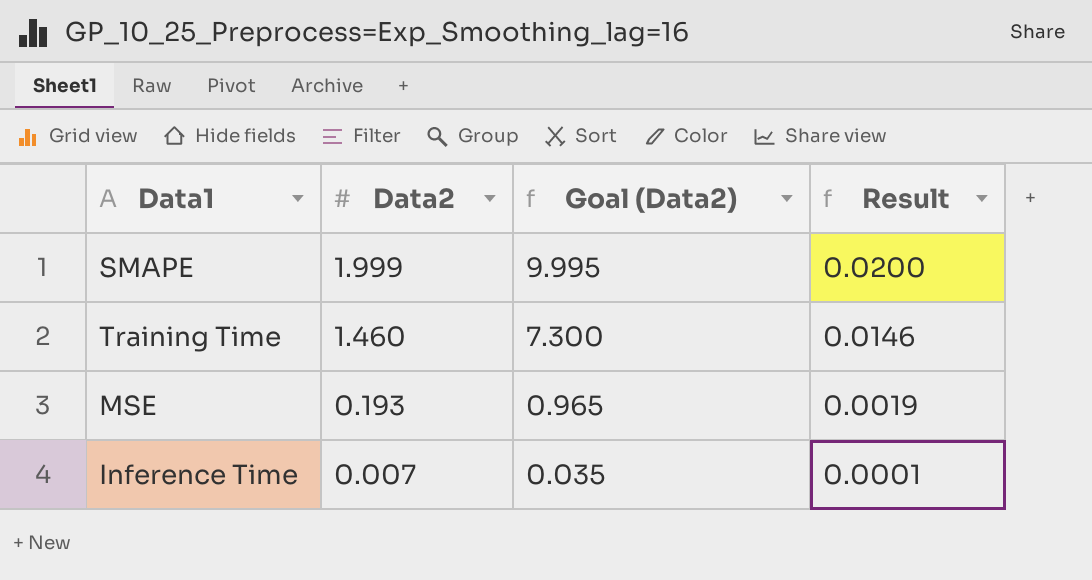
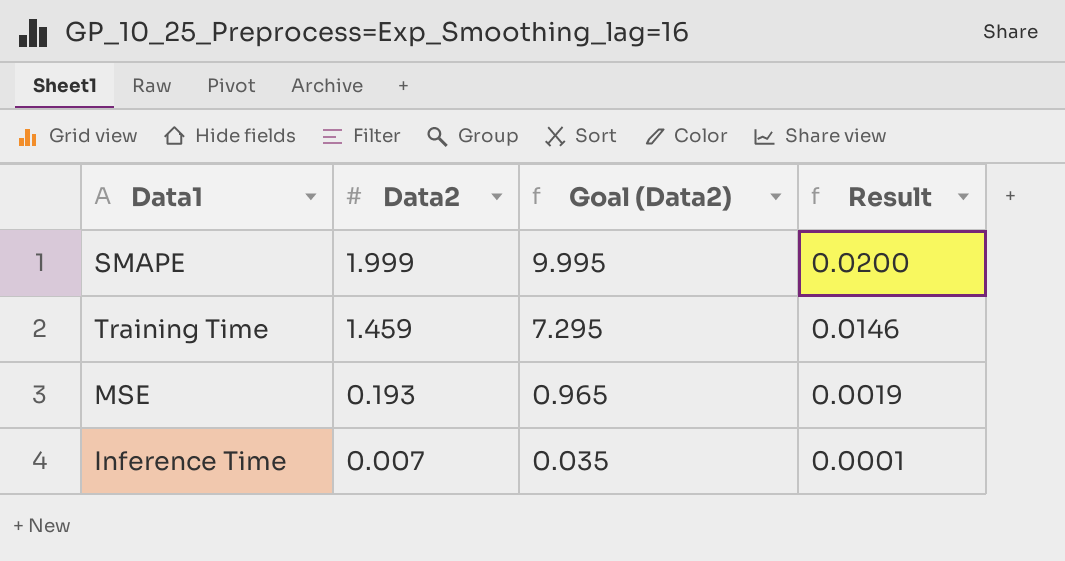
Training Time | Data2: 1.460 -> 1.459
Training Time | Goal (Data2): 7.300 -> 7.295

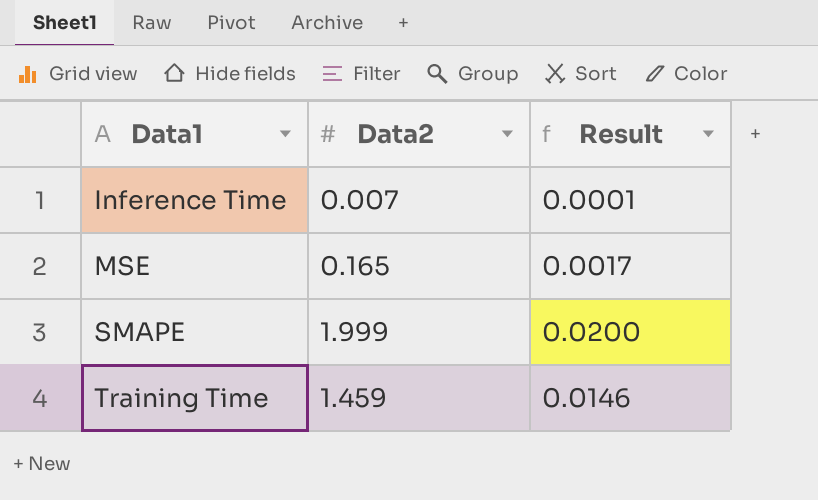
row order: Data2 descending -> Data1 ascending
column Goal (Data2) | formula: [Data2] * 5 -> none
MSE | Data2: 0.193 -> 0.165
MSE | Result: 0.0019 -> 0.0017

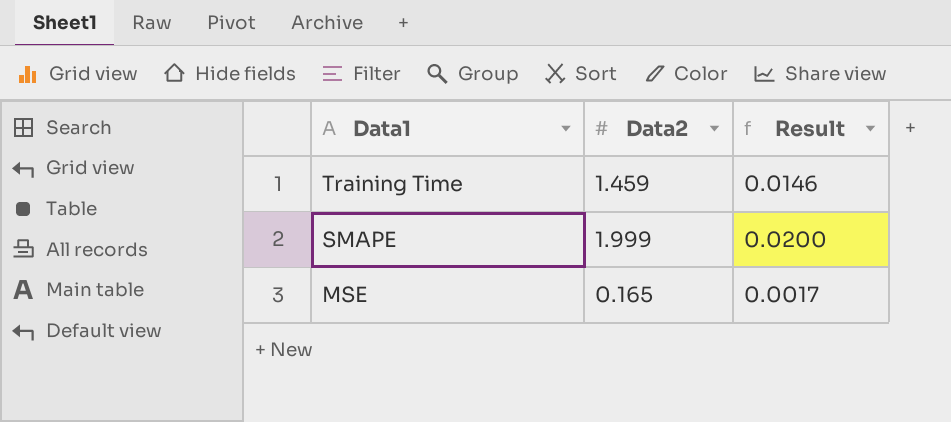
row order: Data1 ascending -> Data1 descending
row Inference Time: 0.007 | 0.0001 -> none

